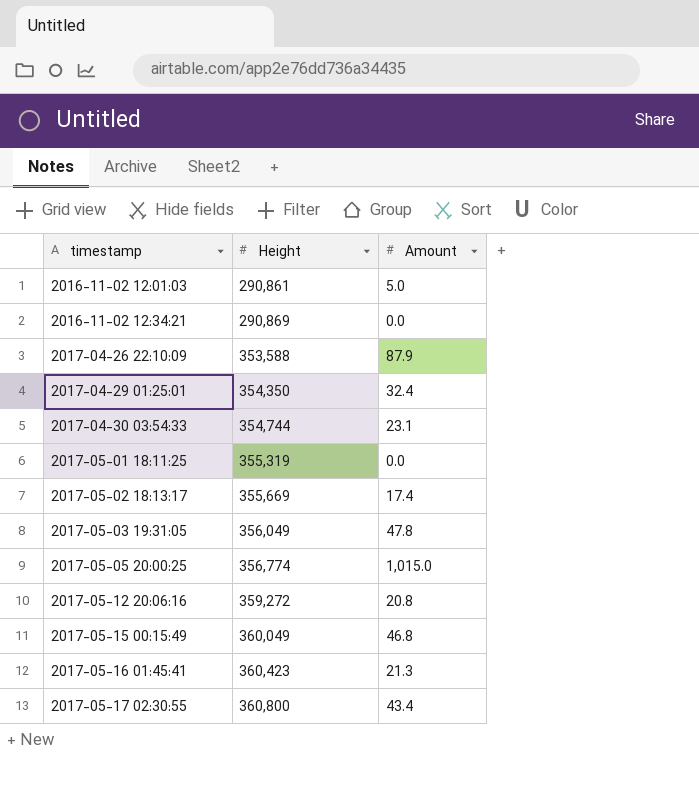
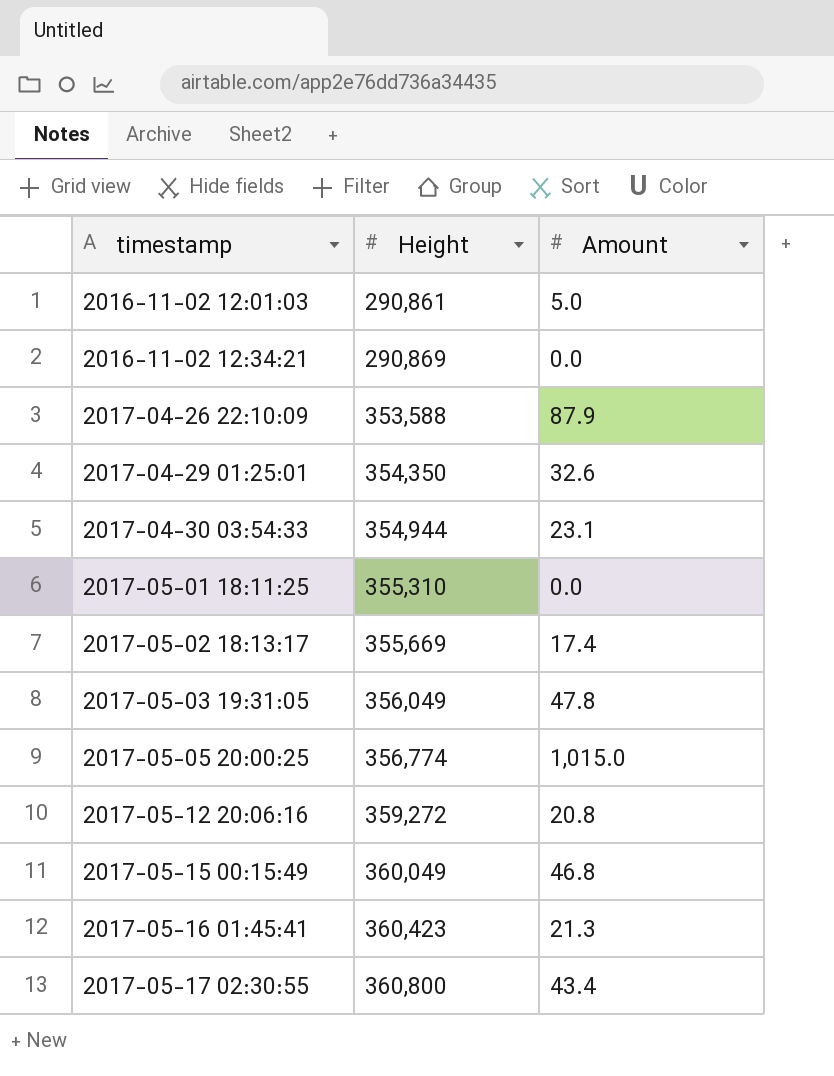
2017-04-29 01:25:01 | Amount: 32.4 -> 32.6
2017-04-30 03:54:33 | Height: 354,744 -> 354,944
2017-05-01 18:11:25 | Height: 355,319 -> 355,310

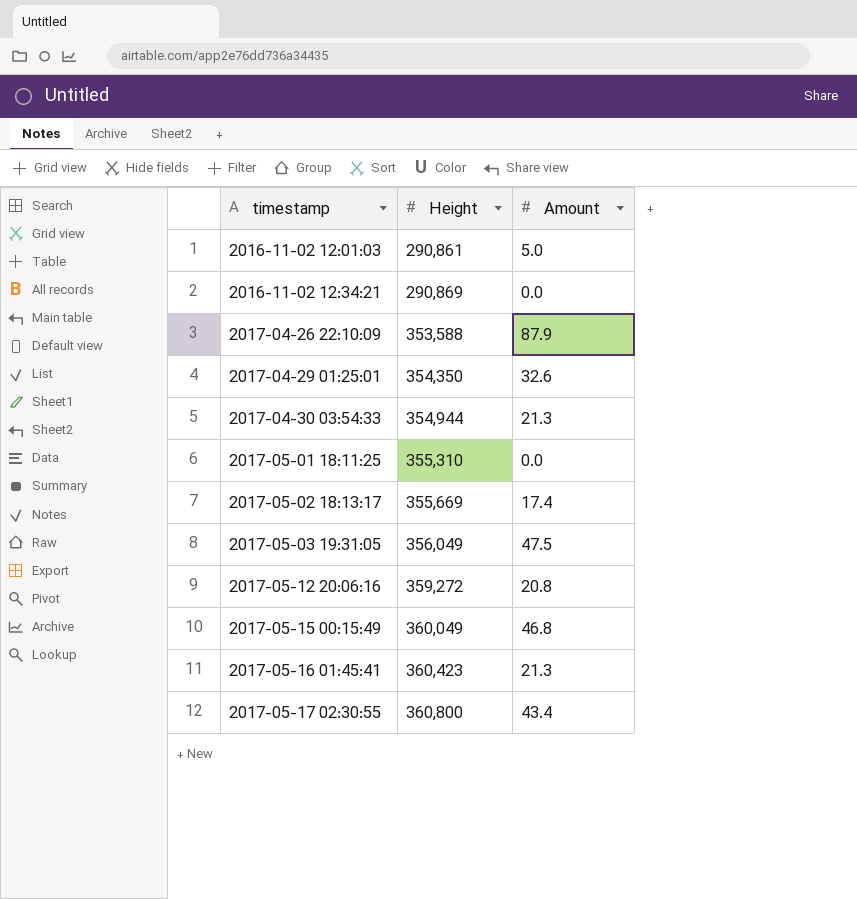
row 2017-05-05 20:00:25: 356,774 | 1,015.0 -> none
2017-04-30 03:54:33 | Amount: 23.1 -> 21.3
2017-05-03 19:31:05 | Amount: 47.8 -> 47.5

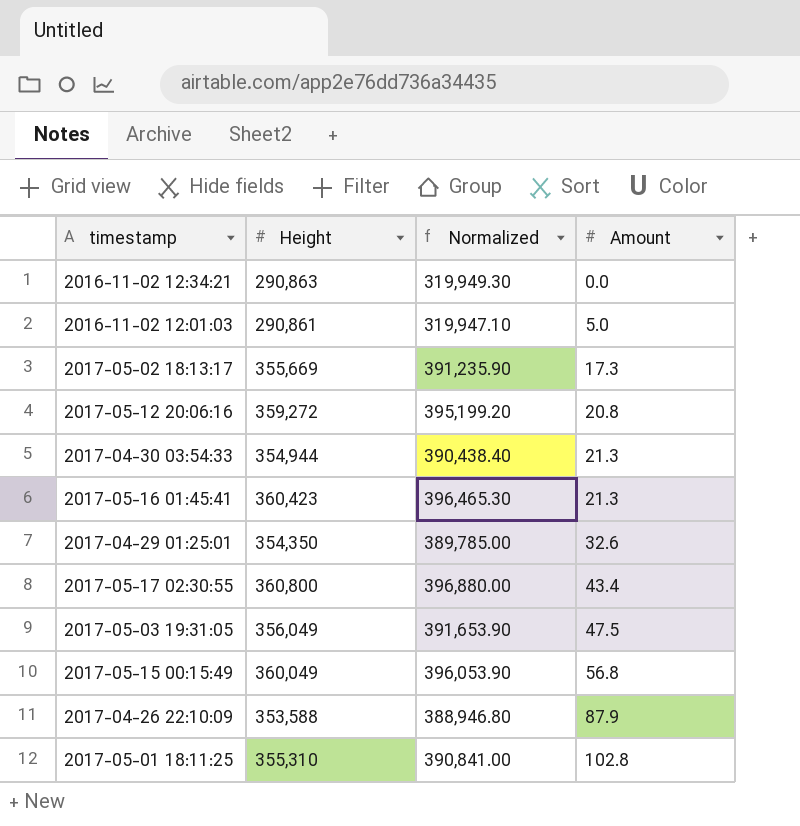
row order: timestamp ascending -> Amount ascending
column Normalized | formula: none -> [Height] * 1.1
2016-11-02 12:34:21 | Height: 290,869 -> 290,863
2017-05-02 18:13:17 | Amount: 17.4 -> 17.3
2017-05-15 00:15:49 | Amount: 46.8 -> 56.8
2017-05-01 18:11:25 | Amount: 0.0 -> 102.8

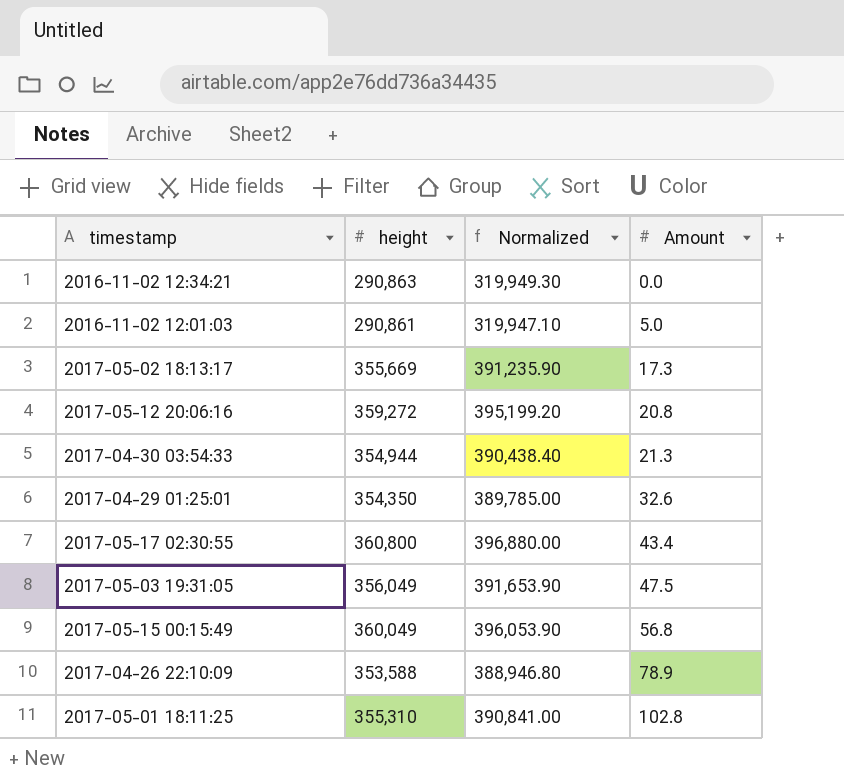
column name: Height -> height
row 2017-05-16 01:45:41: 360,423 | 396,465.30 | 21.3 -> none
2017-04-26 22:10:09 | Amount: 87.9 -> 78.9

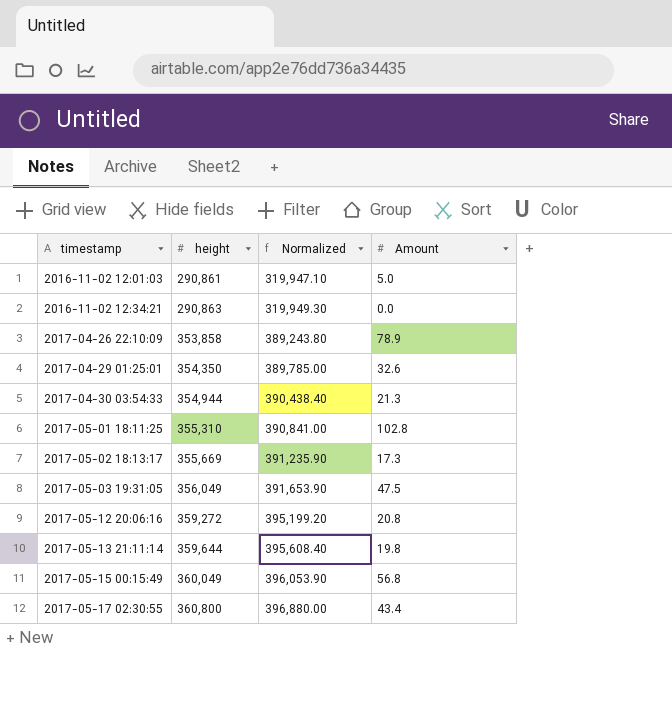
row order: Amount ascending -> timestamp ascending
2017-04-26 22:10:09 | height: 353,588 -> 353,858
2017-04-26 22:10:09 | Normalized: 388,946.80 -> 389,243.80
row 2017-05-13 21:11:14: none -> 359,644 | 395,608.40 | 19.8

